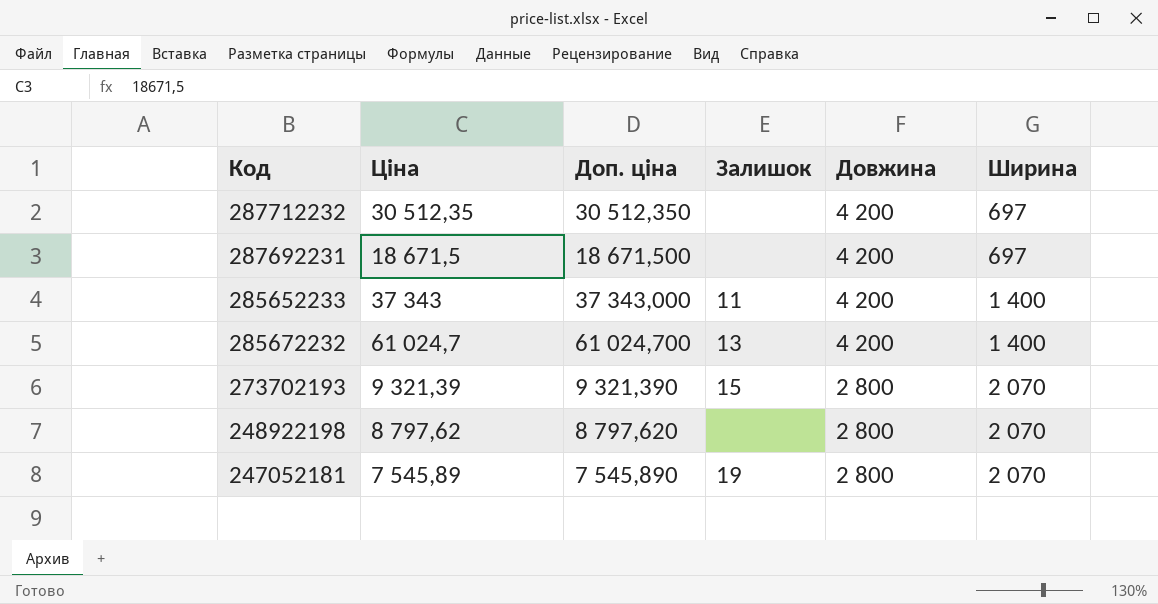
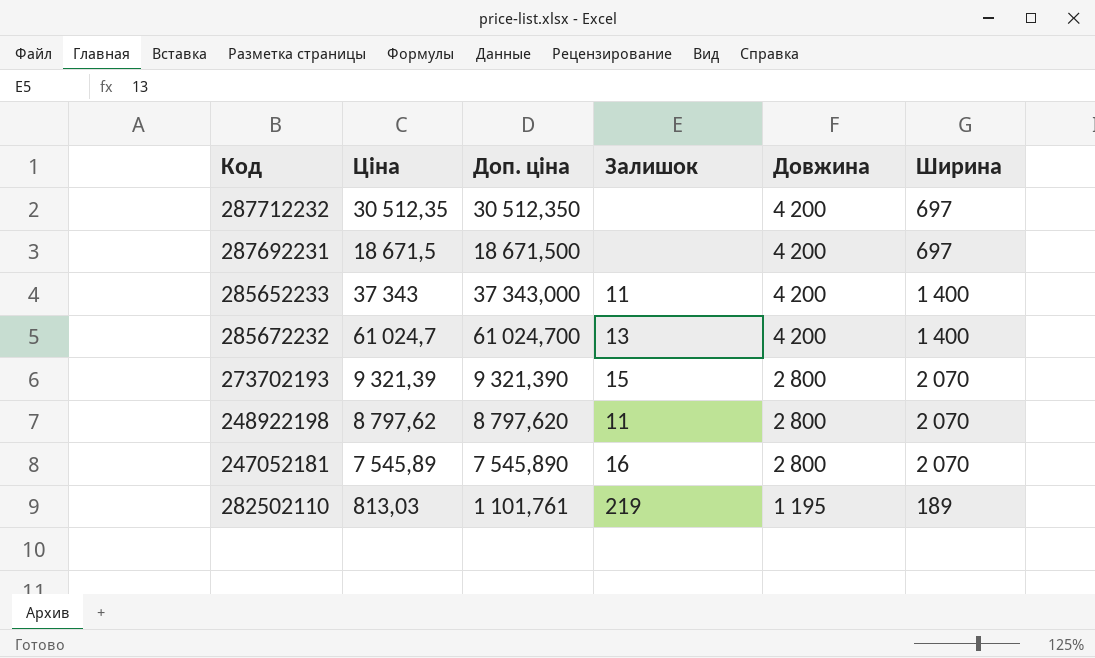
248922198 | Залишок: none -> 11
247052181 | Залишок: 19 -> 16
row 282502110: none -> 813,03 | 1 101,761 | 219 | 1 195 | 189

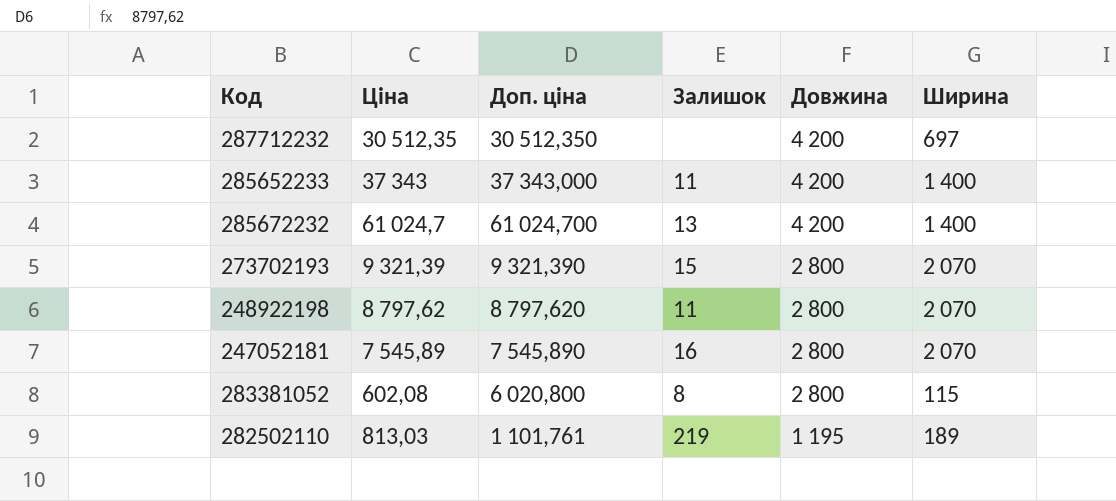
row 287692231: 18 671,5 | 18 671,500 | none | 4 200 | 697 -> none
row 283381052: none -> 602,08 | 6 020,800 | 8 | 2 800 | 115

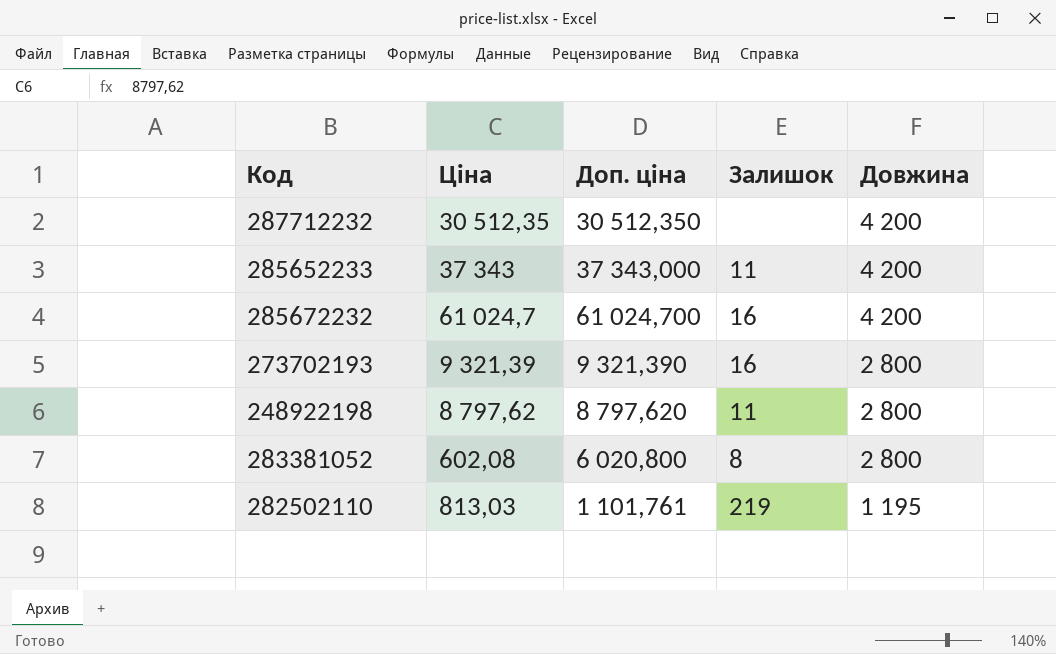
column Ширина | position: 6 -> none
row 247052181: 7 545,89 | 7 545,890 | 16 | 2 800 | 2 070 -> none
285672232 | Залишок: 13 -> 16
273702193 | Залишок: 15 -> 16

